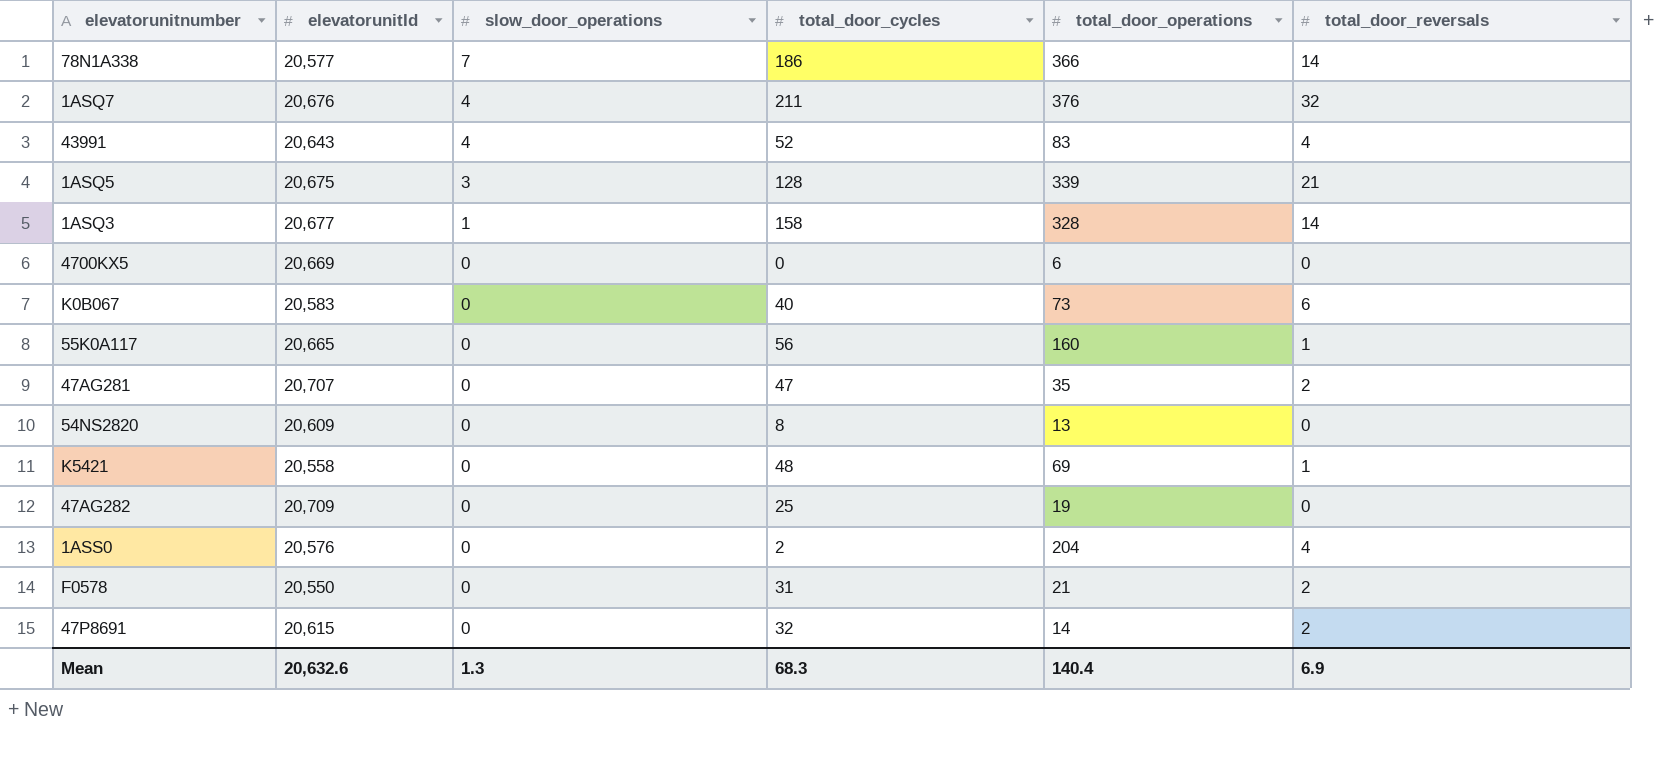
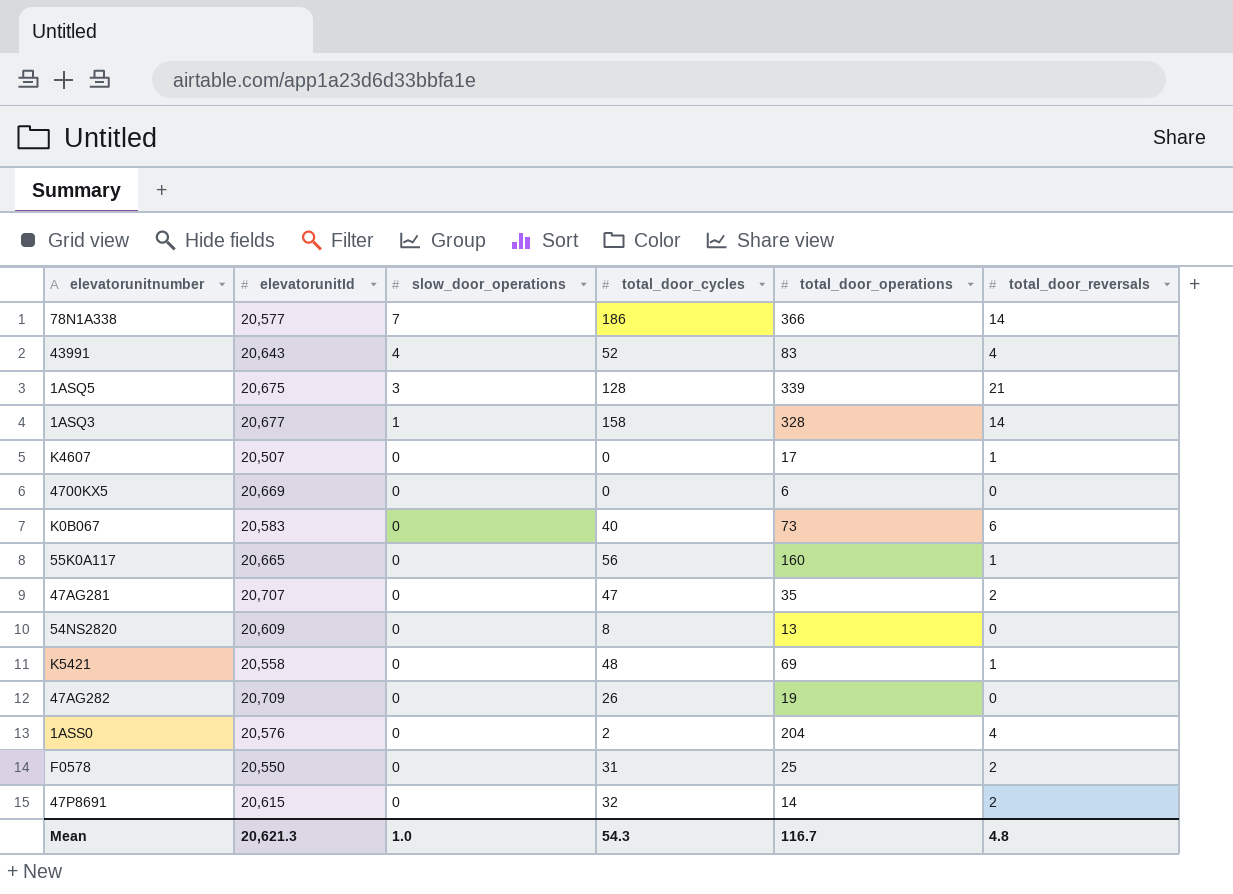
row 1ASQ7: 20,676 | 4 | 211 | 376 | 32 -> none
row K4607: none -> 20,507 | 0 | 0 | 17 | 1
47AG282 | total_door_cycles: 25 -> 26
F0578 | total_door_operations: 21 -> 25
Mean | elevatorunitId: 20,632.6 -> 20,621.3
Mean | slow_door_operations: 1.3 -> 1.0
Mean | total_door_cycles: 68.3 -> 54.3
Mean | total_door_operations: 140.4 -> 116.7
Mean | total_door_reversals: 6.9 -> 4.8

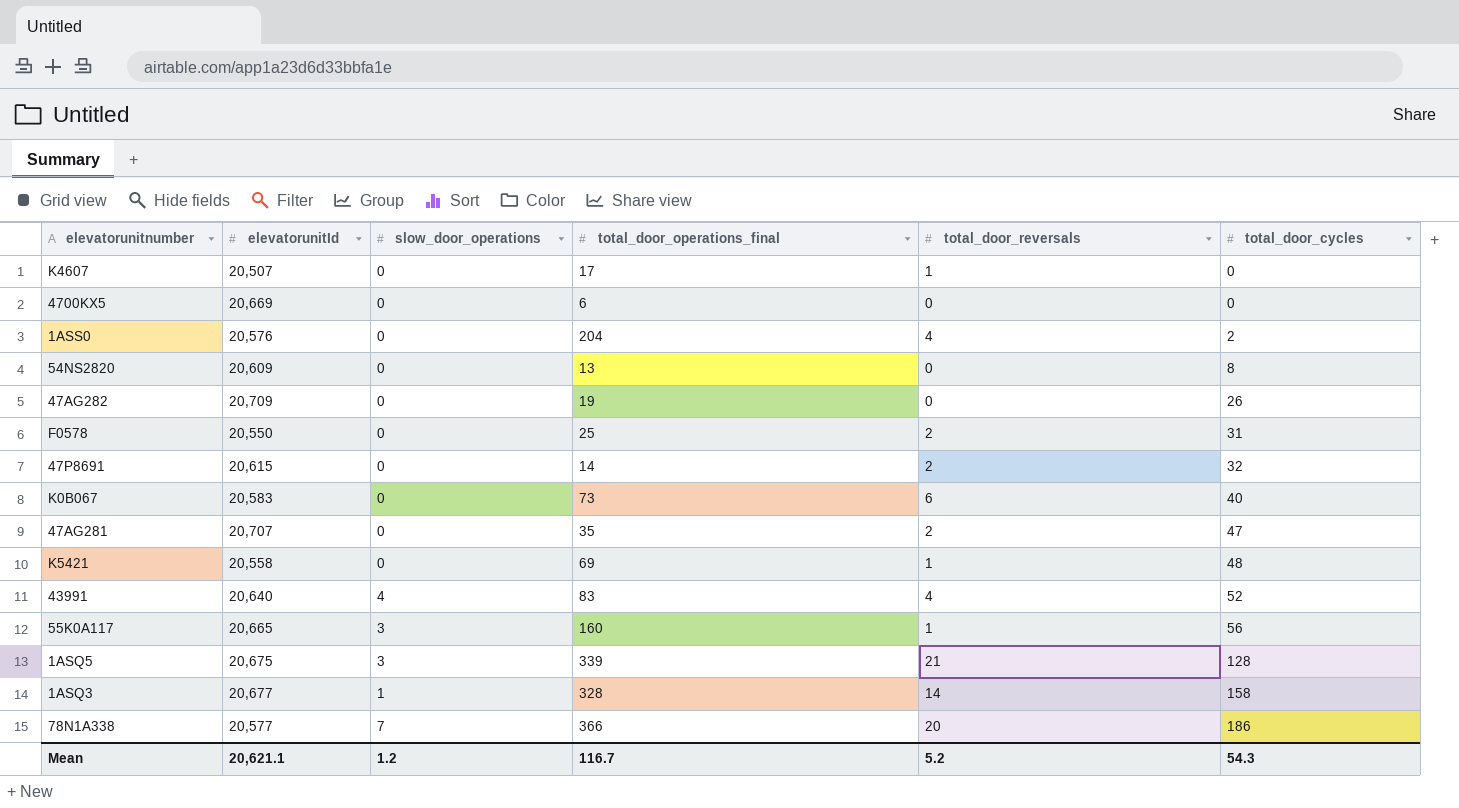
row order: slow_door_operations descending -> total_door_cycles ascending
column name: total_door_operations -> total_door_operations_final
column total_door_cycles | position: 4 -> 6
43991 | elevatorunitId: 20,643 -> 20,640
55K0A117 | slow_door_operations: 0 -> 3
78N1A338 | total_door_reversals: 14 -> 20
Mean | elevatorunitId: 20,621.3 -> 20,621.1
Mean | slow_door_operations: 1.0 -> 1.2
Mean | total_door_reversals: 4.8 -> 5.2

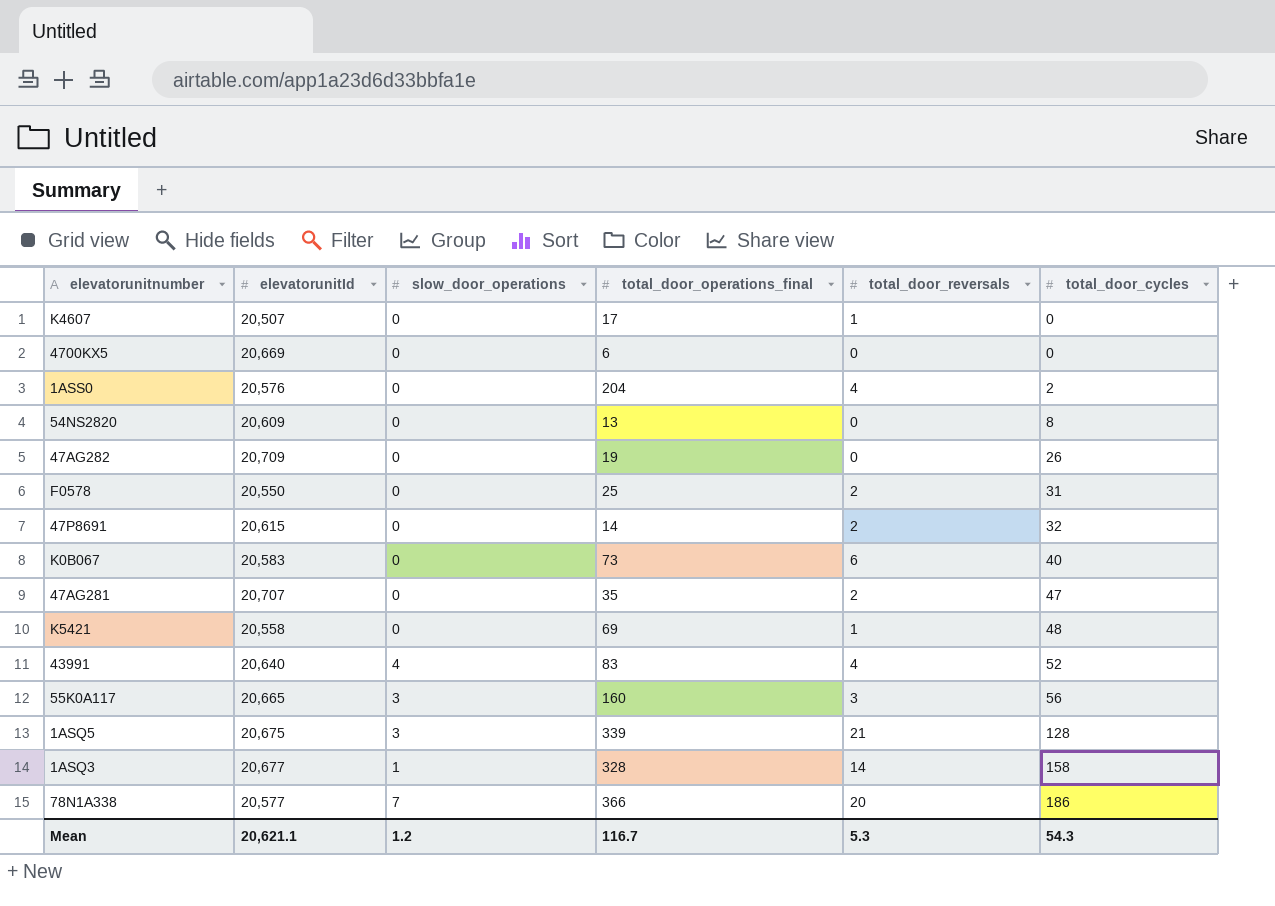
55K0A117 | total_door_reversals: 1 -> 3
Mean | total_door_reversals: 5.2 -> 5.3

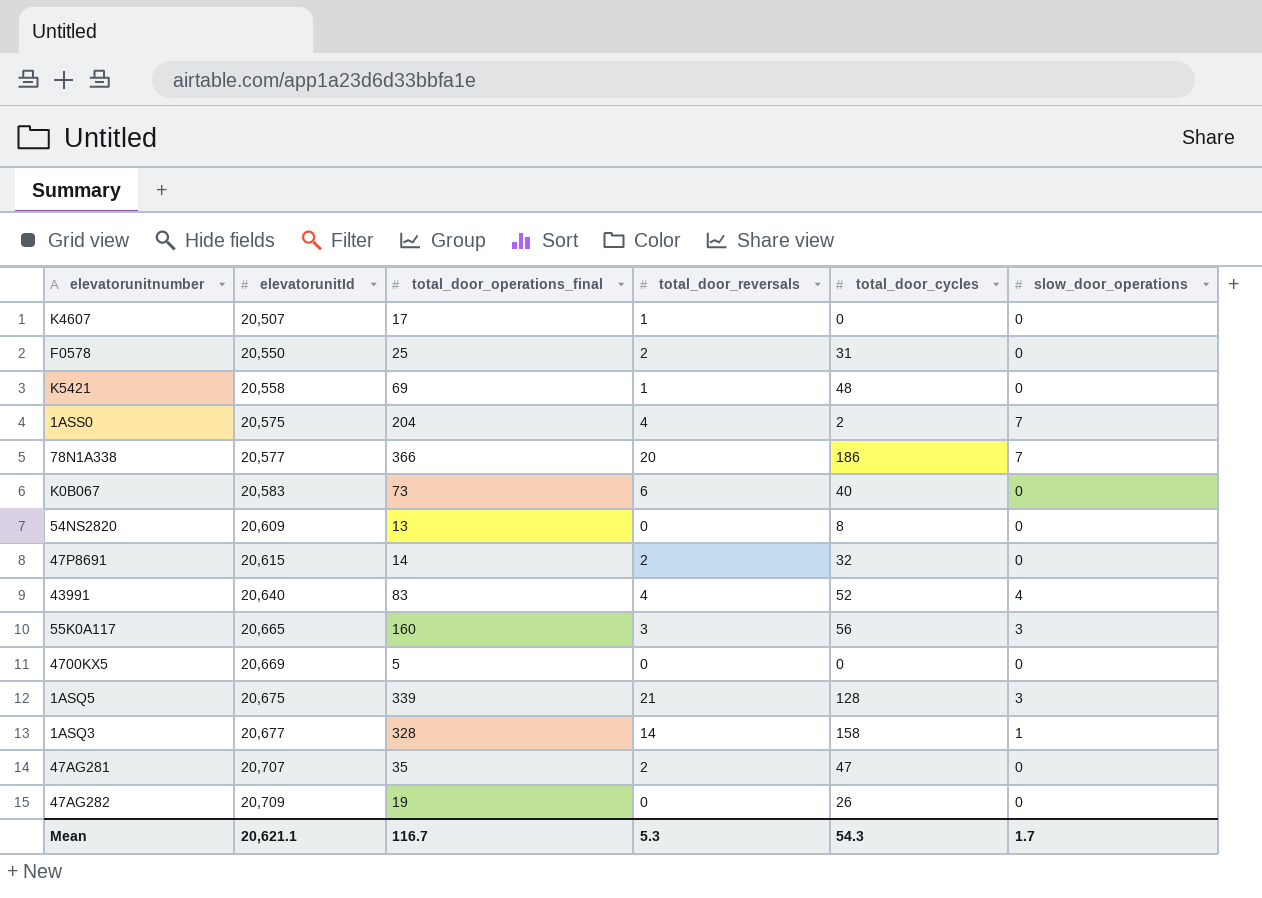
row order: total_door_cycles ascending -> elevatorunitId ascending
column slow_door_operations | position: 3 -> 6
1ASS0 | elevatorunitId: 20,576 -> 20,575
1ASS0 | slow_door_operations: 0 -> 7
4700KX5 | total_door_operations_final: 6 -> 5
Mean | slow_door_operations: 1.2 -> 1.7

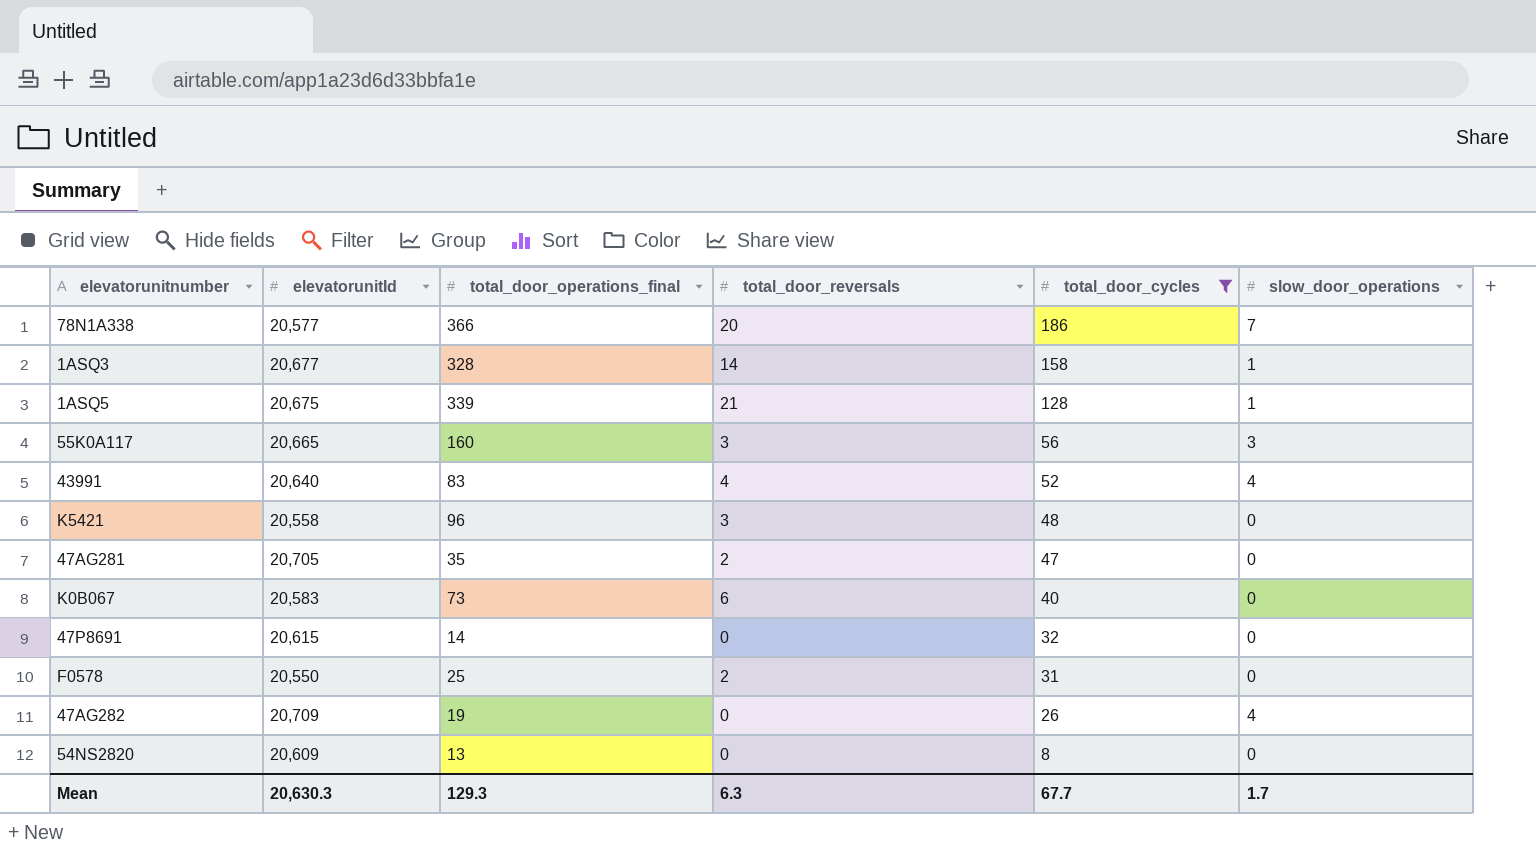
filter: none -> total_door_cycles >= 8
row order: elevatorunitId ascending -> total_door_cycles descending
1ASQ5 | slow_door_operations: 3 -> 1
K5421 | total_door_operations_final: 69 -> 96
K5421 | total_door_reversals: 1 -> 3
47AG281 | elevatorunitId: 20,707 -> 20,705
47P8691 | total_door_reversals: 2 -> 0
47AG282 | slow_door_operations: 0 -> 4
Mean | elevatorunitId: 20,621.1 -> 20,630.3
Mean | total_door_operations_final: 116.7 -> 129.3
Mean | total_door_reversals: 5.3 -> 6.3
Mean | total_door_cycles: 54.3 -> 67.7

